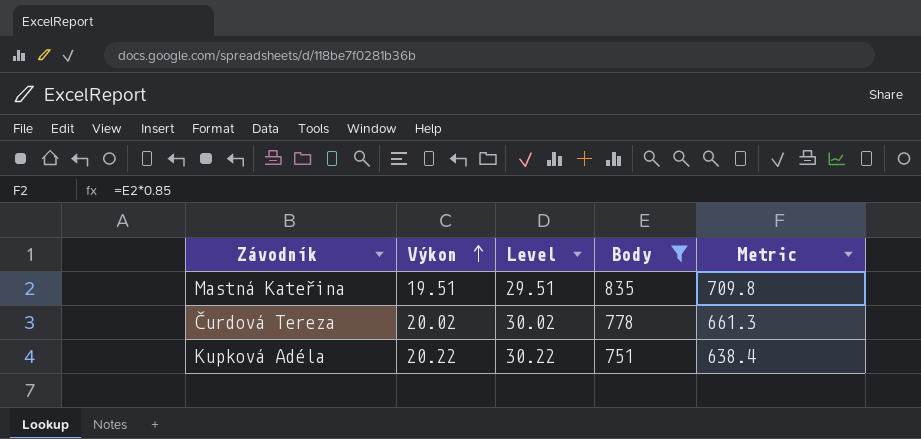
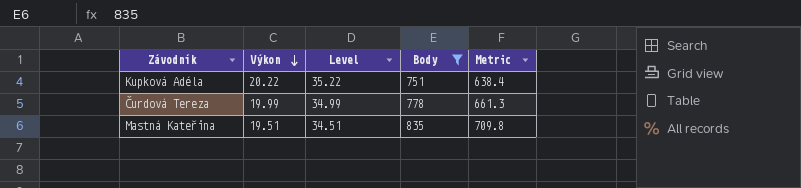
row order: Výkon ascending -> Výkon descending
column Level | formula: [Výkon] + 10 -> [Výkon] + 15
Čurdová Tereza | Výkon: 20.02 -> 19.99

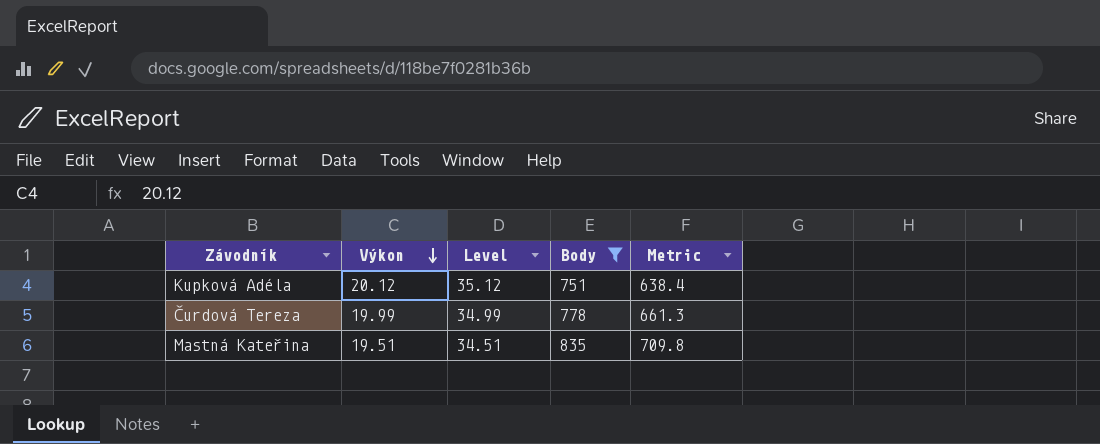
Kupková Adéla | Výkon: 20.22 -> 20.12
Kupková Adéla | Level: 35.22 -> 35.12

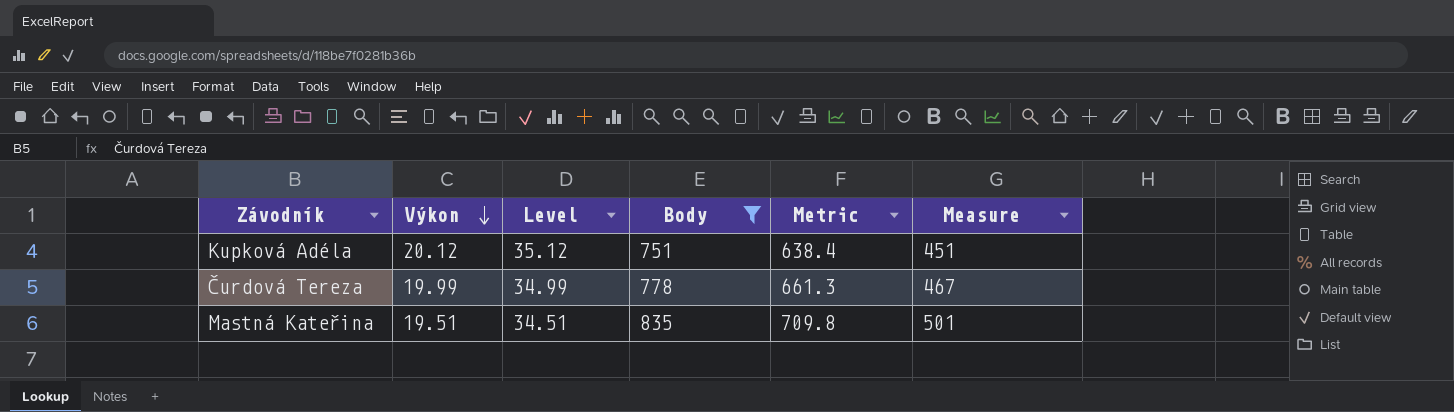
column Measure | formula: none -> [Body] * 0.6

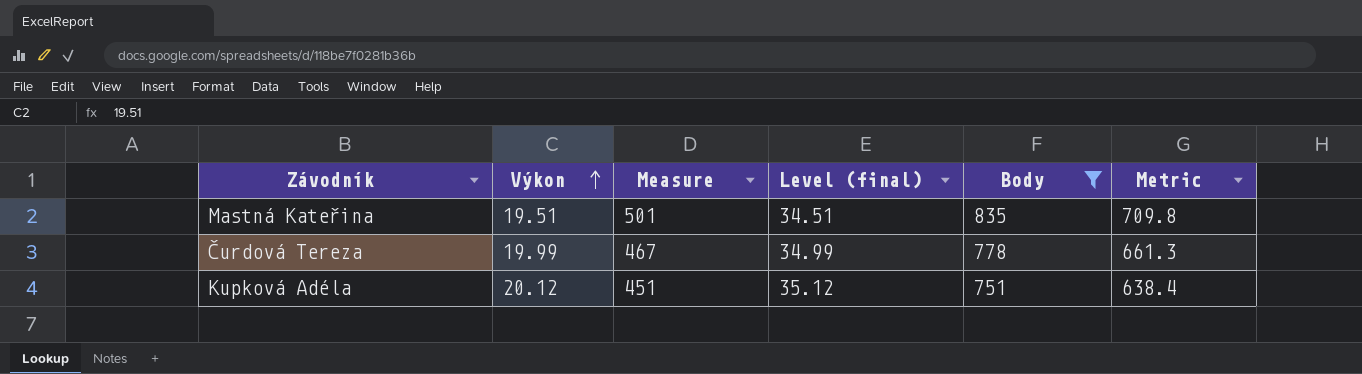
row order: Výkon descending -> Výkon ascending
column Measure | position: 6 -> 3
column name: Level -> Level (final)

